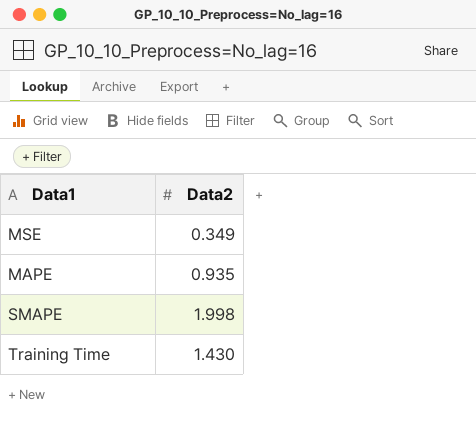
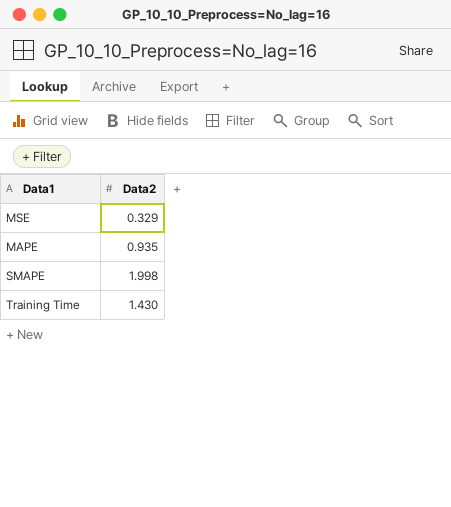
MSE | Data2: 0.349 -> 0.329

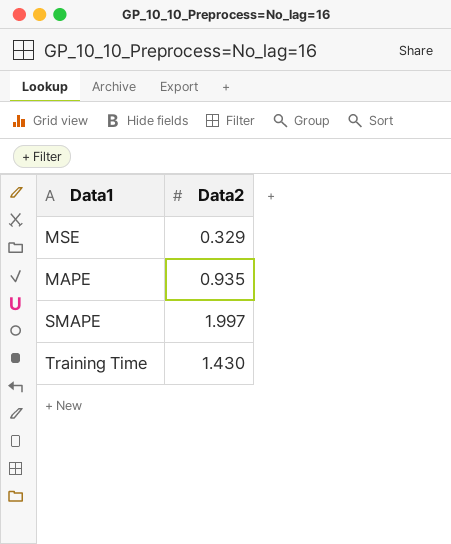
SMAPE | Data2: 1.998 -> 1.997

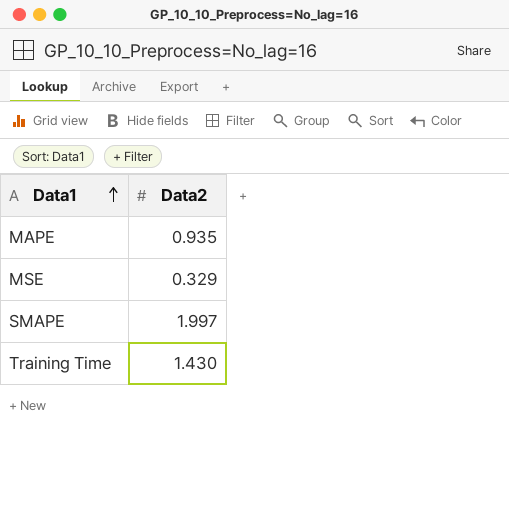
row order: none -> Data1 ascending

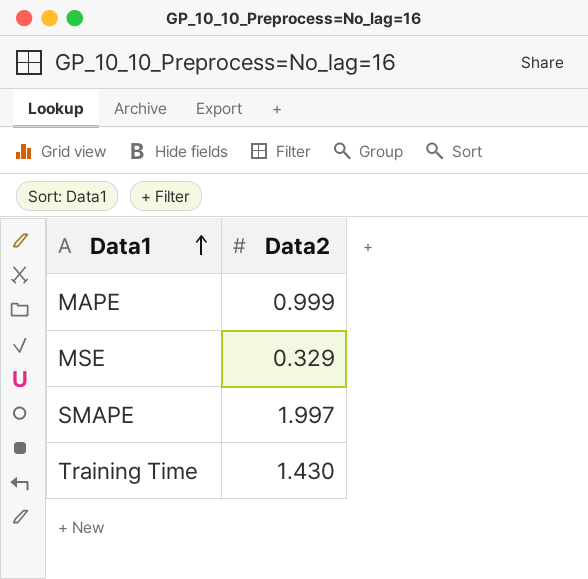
MAPE | Data2: 0.935 -> 0.999

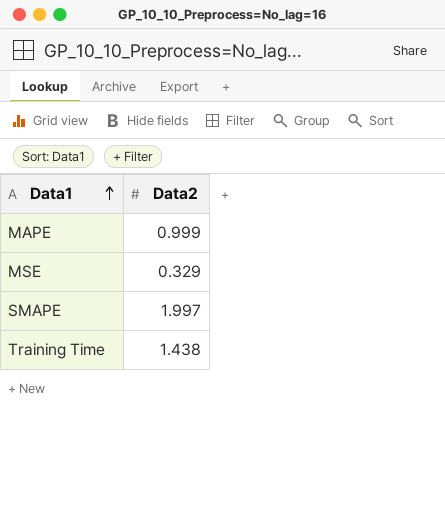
Training Time | Data2: 1.430 -> 1.438

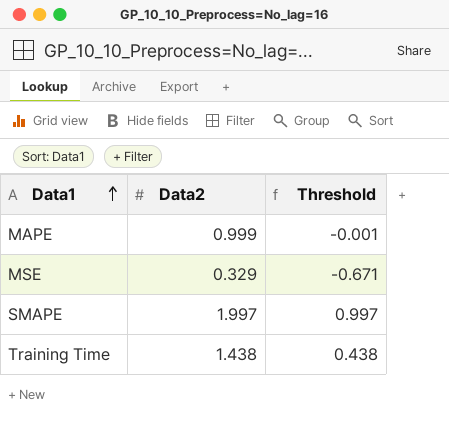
column Threshold | formula: none -> [Data2] - 1

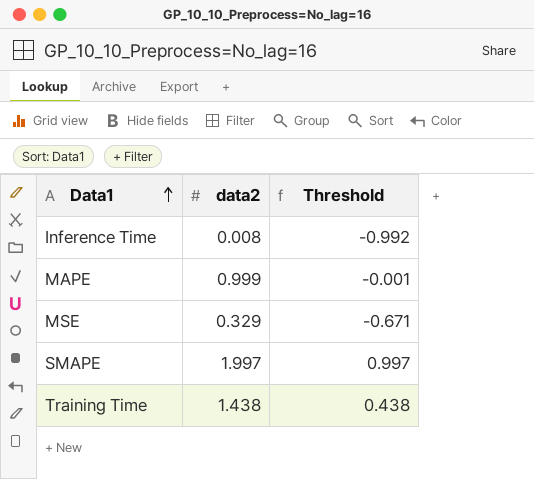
column name: Data2 -> data2
row Inference Time: none -> 0.008 | -0.992

